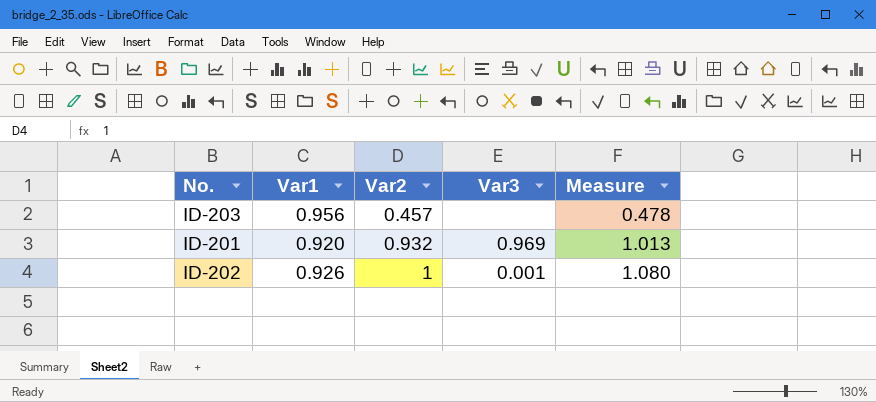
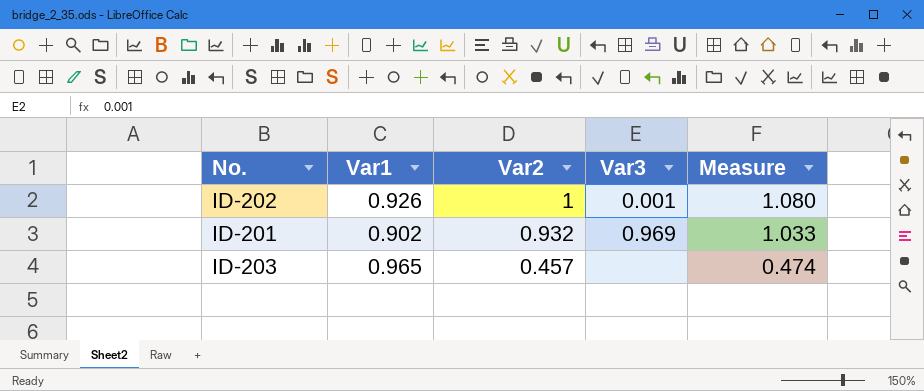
row order: Var2 ascending -> Var2 descending
ID-201 | Var1: 0.920 -> 0.902
ID-201 | Measure: 1.013 -> 1.033
ID-203 | Var1: 0.956 -> 0.965
ID-203 | Measure: 0.478 -> 0.474

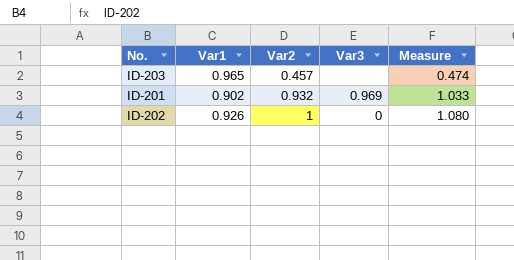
row order: Var2 descending -> Var2 ascending
ID-202 | Var3: 0.001 -> 0

